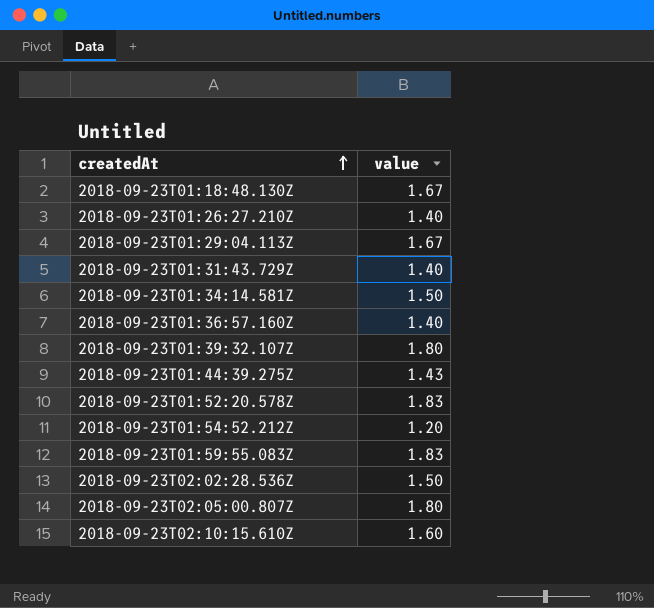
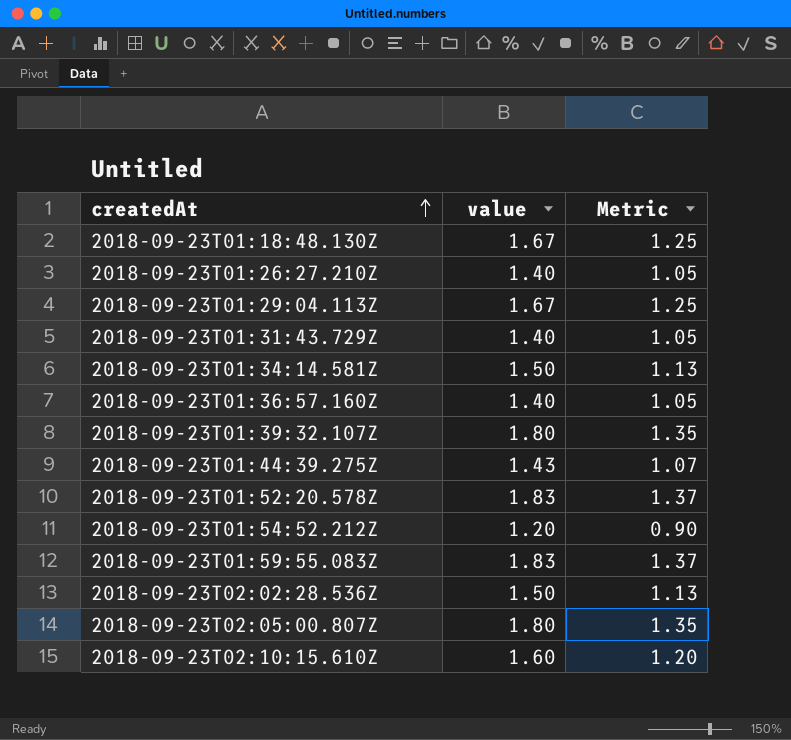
column Metric | formula: none -> [value] * 0.75

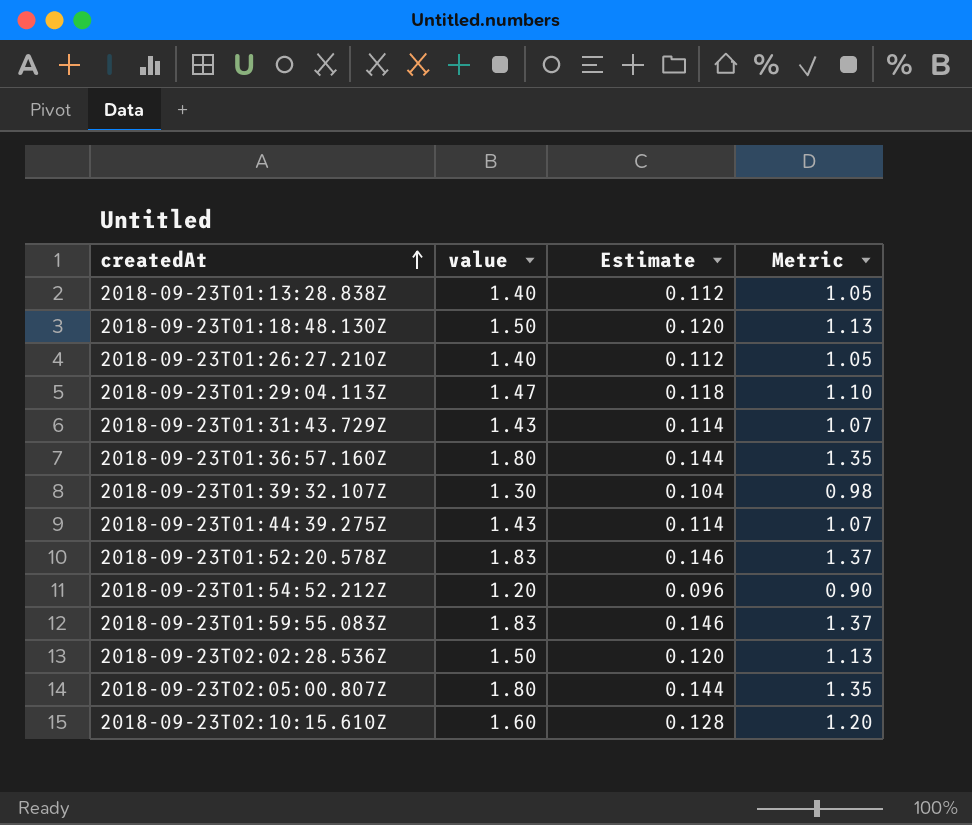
column Estimate | formula: none -> [value] * 0.08
row 2018-09-23T01:34:14.581Z: 1.50 | 1.13 -> none
row 2018-09-23T01:13:28.838Z: none -> 1.40 | 0.112 | 1.05
2018-09-23T01:18:48.130Z | value: 1.67 -> 1.50
2018-09-23T01:18:48.130Z | Metric: 1.25 -> 1.13
2018-09-23T01:29:04.113Z | value: 1.67 -> 1.47
2018-09-23T01:29:04.113Z | Metric: 1.25 -> 1.10
2018-09-23T01:31:43.729Z | value: 1.40 -> 1.43
2018-09-23T01:31:43.729Z | Metric: 1.05 -> 1.07
2018-09-23T01:36:57.160Z | value: 1.40 -> 1.80
2018-09-23T01:36:57.160Z | Metric: 1.05 -> 1.35
2018-09-23T01:39:32.107Z | value: 1.80 -> 1.30
2018-09-23T01:39:32.107Z | Metric: 1.35 -> 0.98

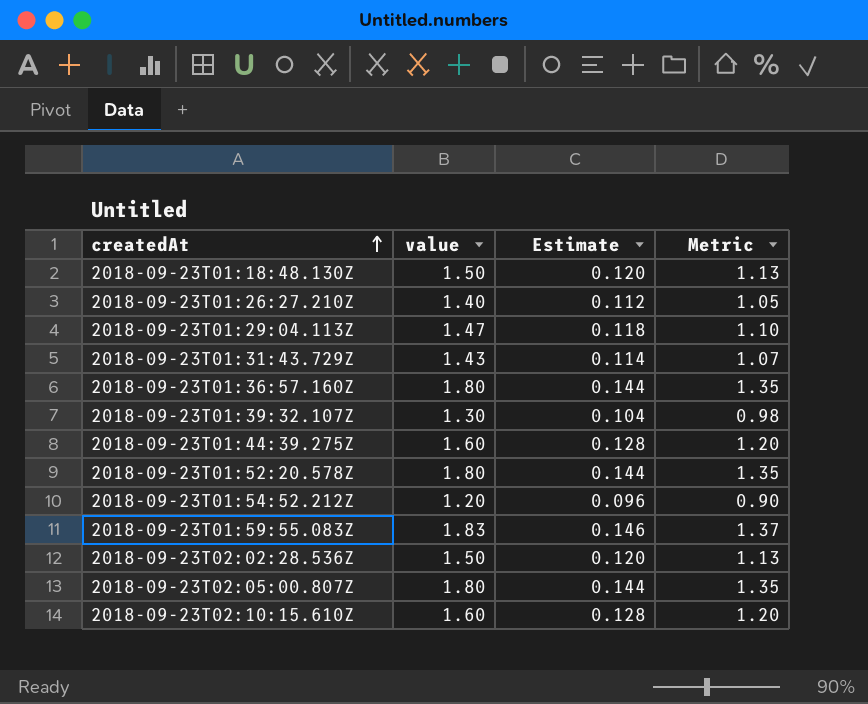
row 2018-09-23T01:13:28.838Z: 1.40 | 0.112 | 1.05 -> none
2018-09-23T01:44:39.275Z | value: 1.43 -> 1.60
2018-09-23T01:44:39.275Z | Estimate: 0.114 -> 0.128
2018-09-23T01:44:39.275Z | Metric: 1.07 -> 1.20
2018-09-23T01:52:20.578Z | value: 1.83 -> 1.80
2018-09-23T01:52:20.578Z | Estimate: 0.146 -> 0.144
2018-09-23T01:52:20.578Z | Metric: 1.37 -> 1.35

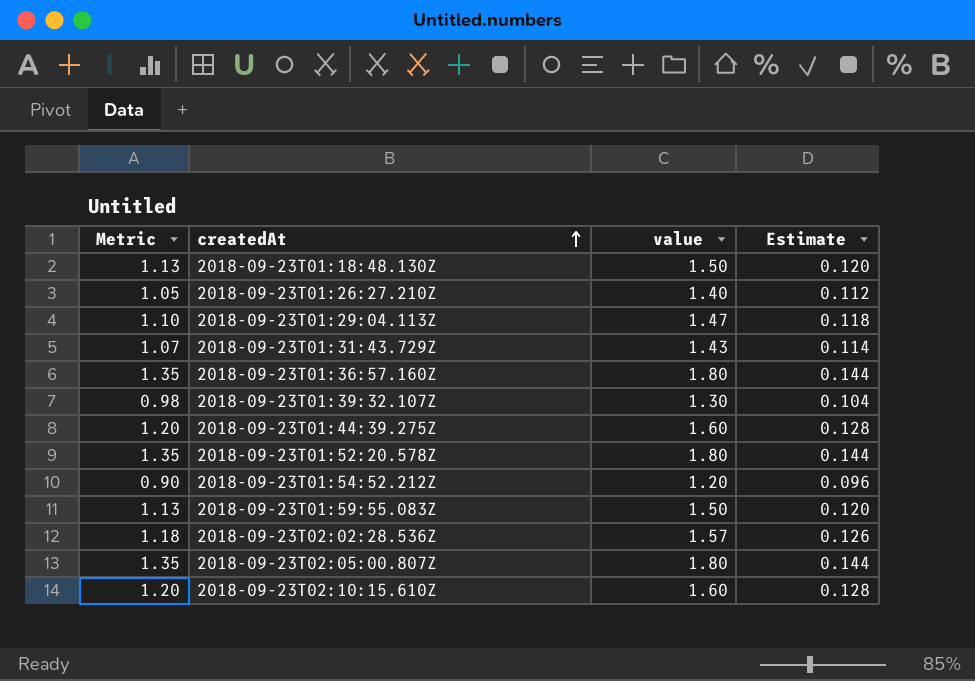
column Metric | position: 4 -> 1
2018-09-23T01:59:55.083Z | Metric: 1.37 -> 1.13
2018-09-23T01:59:55.083Z | value: 1.83 -> 1.50
2018-09-23T01:59:55.083Z | Estimate: 0.146 -> 0.120
2018-09-23T02:02:28.536Z | Metric: 1.13 -> 1.18
2018-09-23T02:02:28.536Z | value: 1.50 -> 1.57
2018-09-23T02:02:28.536Z | Estimate: 0.120 -> 0.126

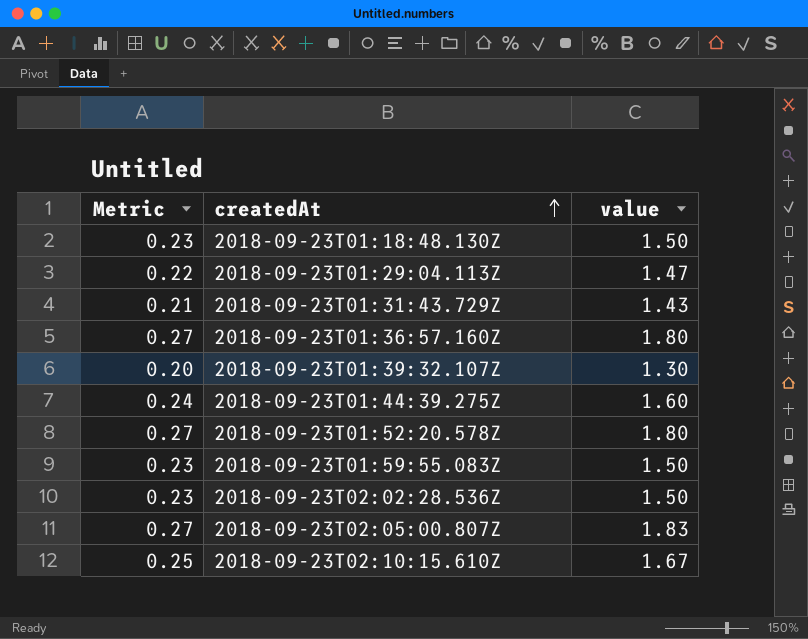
column Estimate | formula: [value] * 0.08 -> none
column Metric | formula: [value] * 0.75 -> [value] * 0.15
row 2018-09-23T01:26:27.210Z: 1.05 | 1.40 | 0.112 -> none
row 2018-09-23T01:54:52.212Z: 0.90 | 1.20 | 0.096 -> none
2018-09-23T02:02:28.536Z | value: 1.57 -> 1.50
2018-09-23T02:05:00.807Z | value: 1.80 -> 1.83
2018-09-23T02:10:15.610Z | value: 1.60 -> 1.67

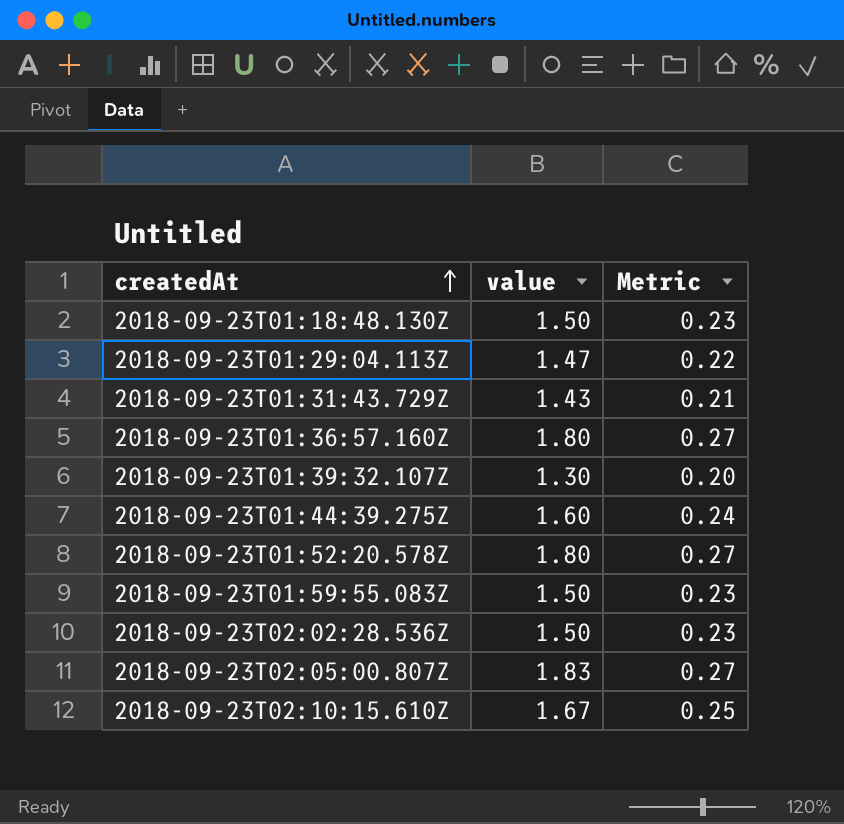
column Metric | position: 1 -> 3

